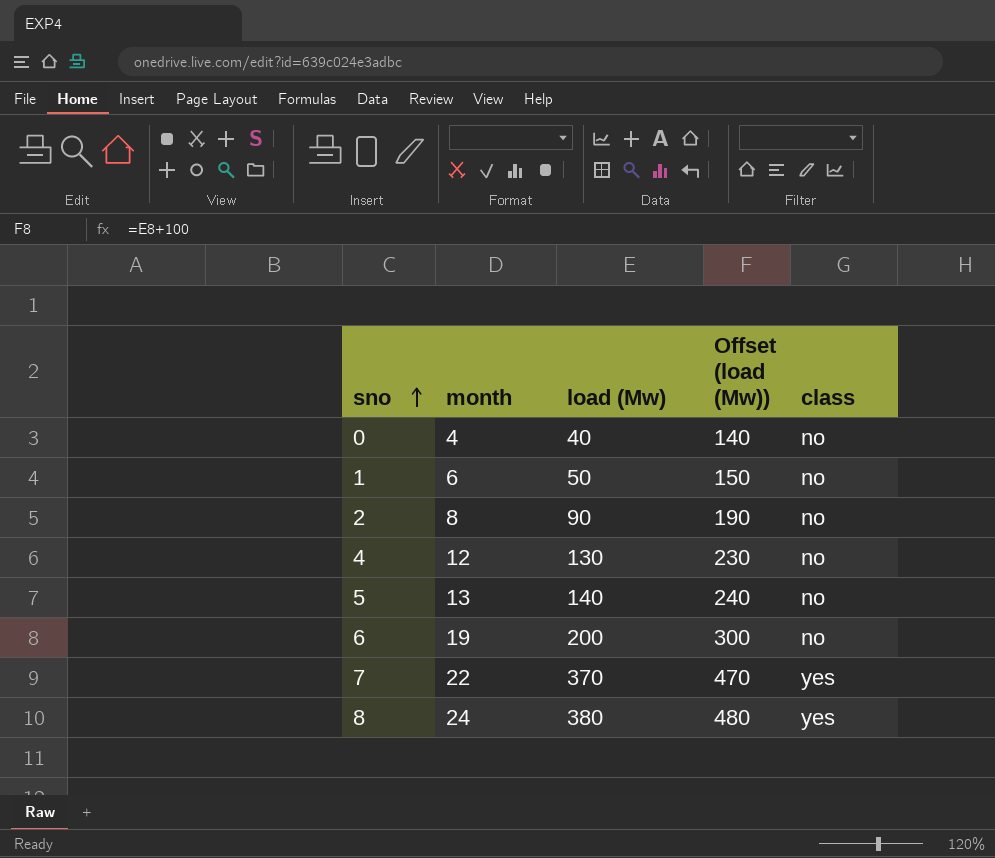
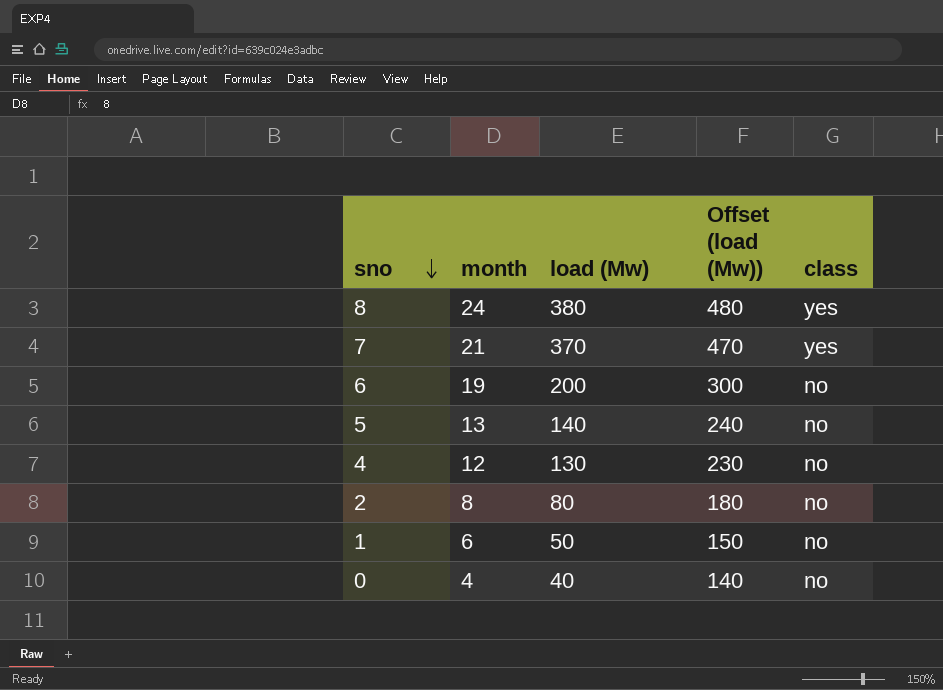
row order: sno ascending -> sno descending
7 | month: 22 -> 21
2 | load (Mw): 90 -> 80
2 | Offset (load (Mw)): 190 -> 180

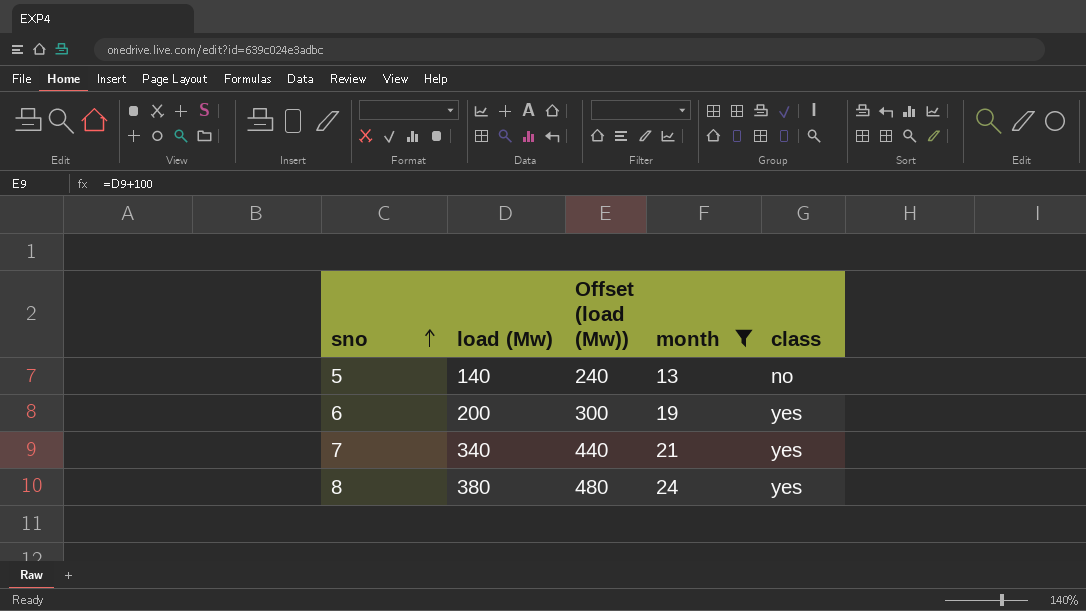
filter: none -> month >= 13
row order: sno descending -> sno ascending
column month | position: 2 -> 4
6 | class: no -> yes
7 | load (Mw): 370 -> 340
7 | Offset (load (Mw)): 470 -> 440

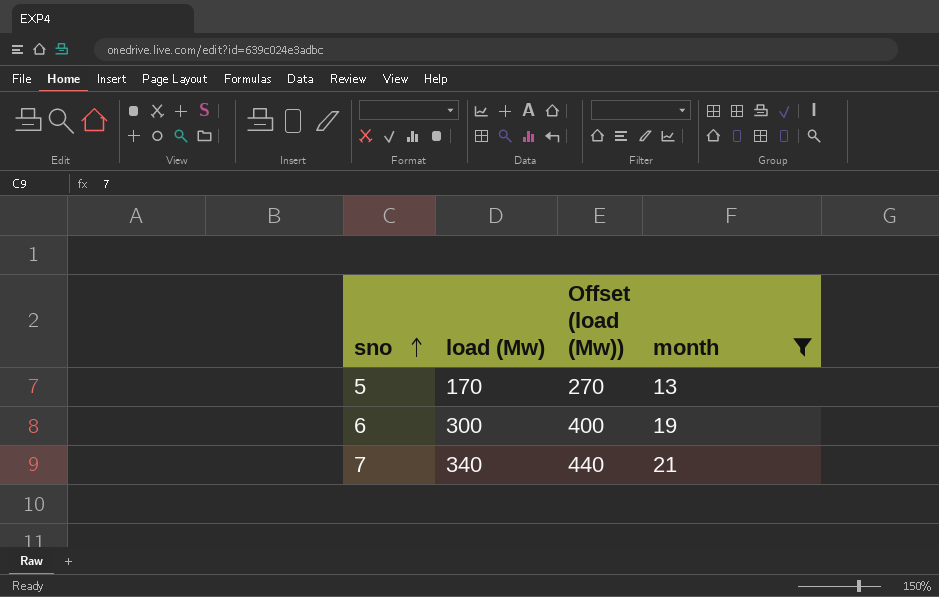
column class | position: 5 -> none
row 8: 380 | 480 | 24 | yes -> none
5 | load (Mw): 140 -> 170
5 | Offset (load (Mw)): 240 -> 270
6 | load (Mw): 200 -> 300
6 | Offset (load (Mw)): 300 -> 400

